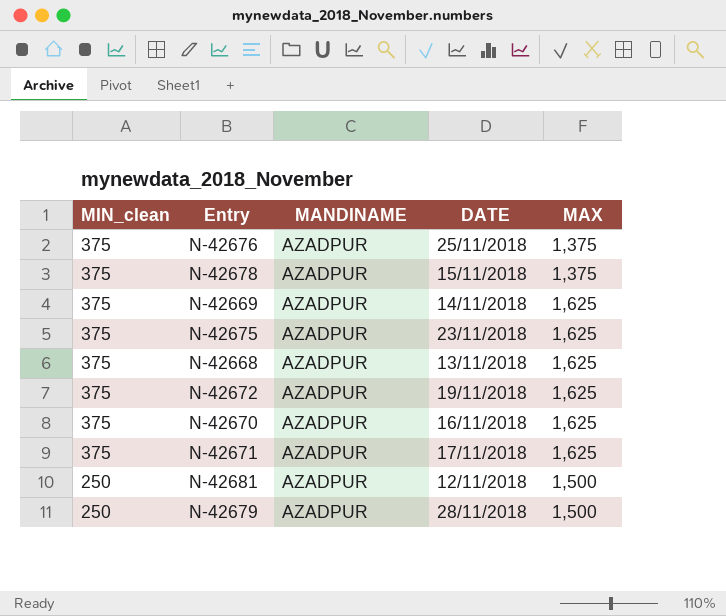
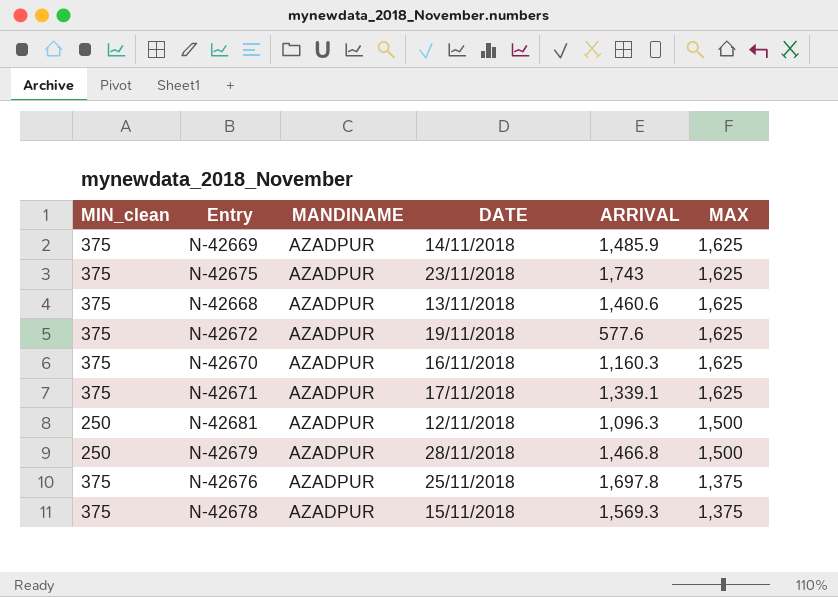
row order: MIN_clean descending -> MAX descending
column ARRIVAL | position: none -> 5

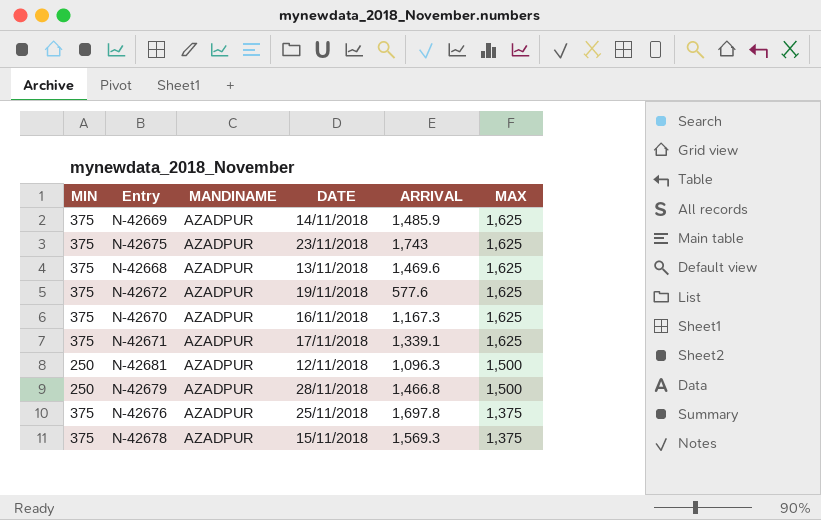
column name: MIN_clean -> MIN
N-42668 | ARRIVAL: 1,460.6 -> 1,469.6
N-42670 | ARRIVAL: 1,160.3 -> 1,167.3

